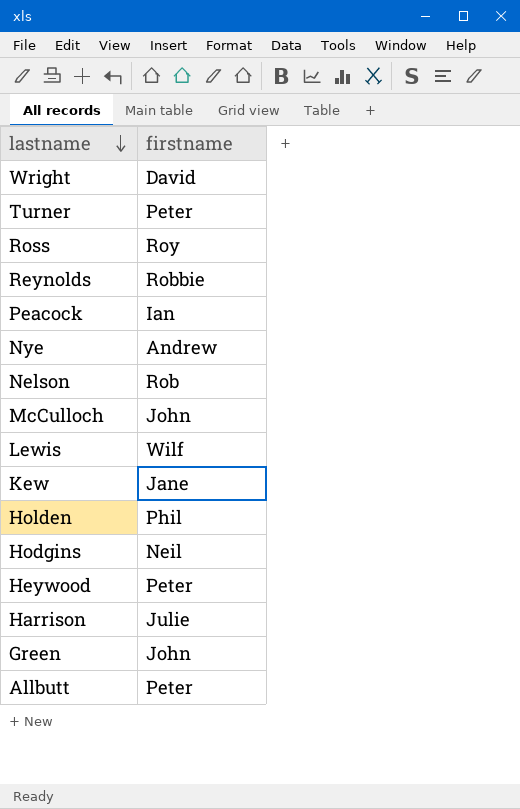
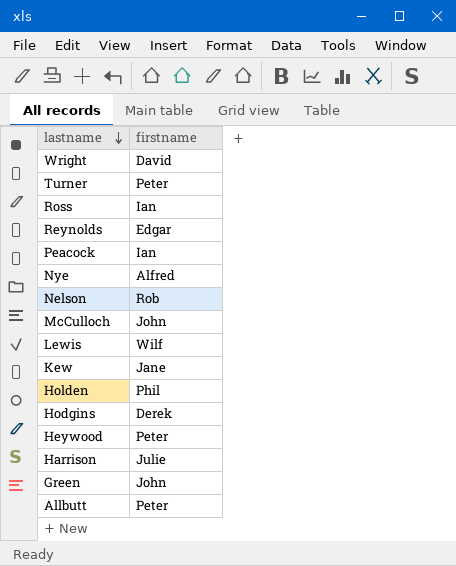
Ross | firstname: Roy -> Ian
Reynolds | firstname: Robbie -> Edgar
Nye | firstname: Andrew -> Alfred
Hodgins | firstname: Neil -> Derek

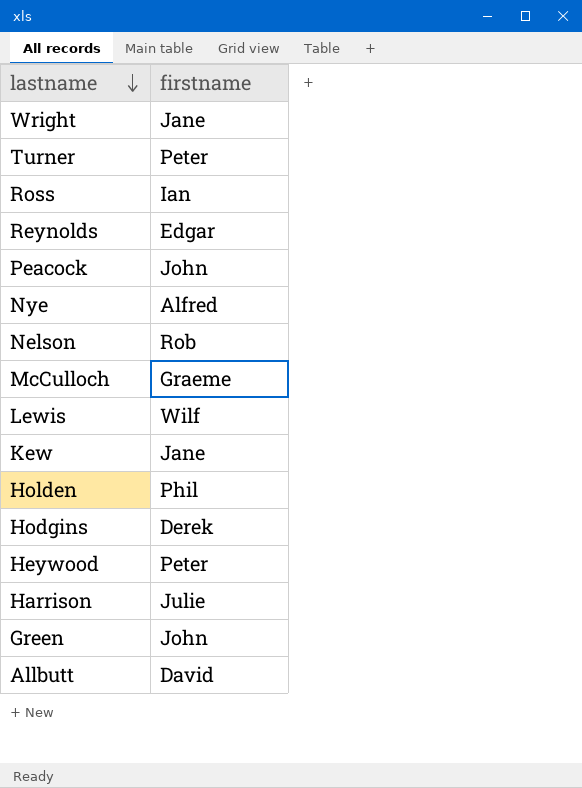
Wright | firstname: David -> Jane
Peacock | firstname: Ian -> John
McCulloch | firstname: John -> Graeme
Allbutt | firstname: Peter -> David

